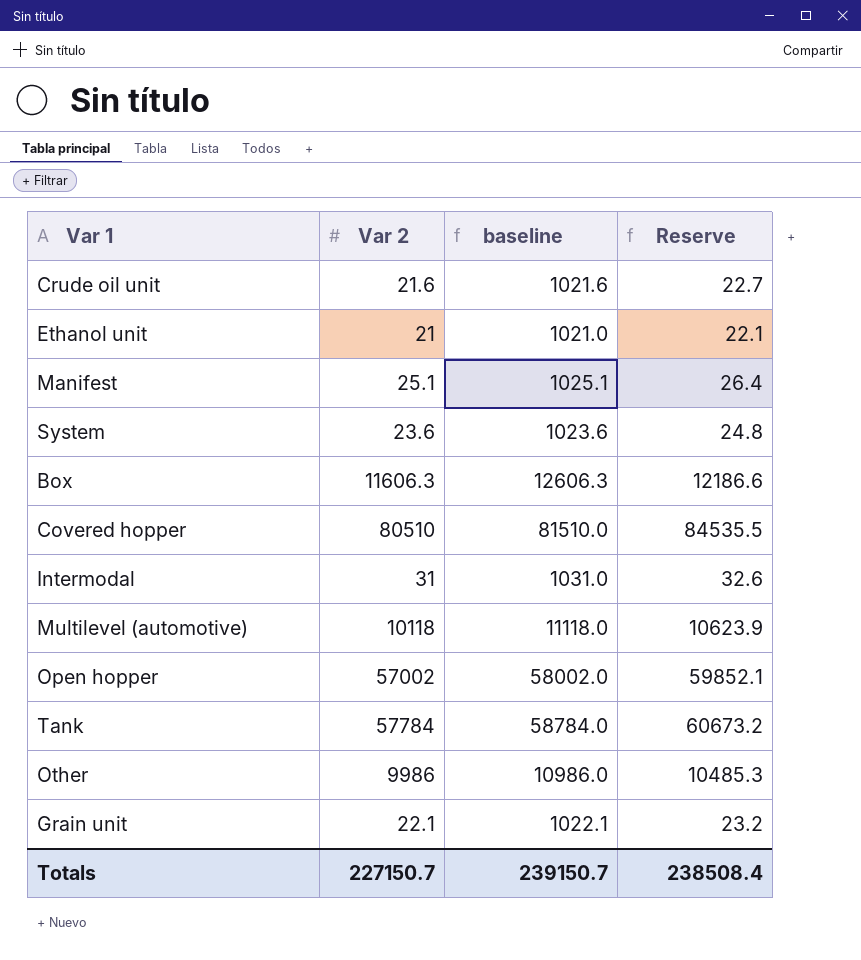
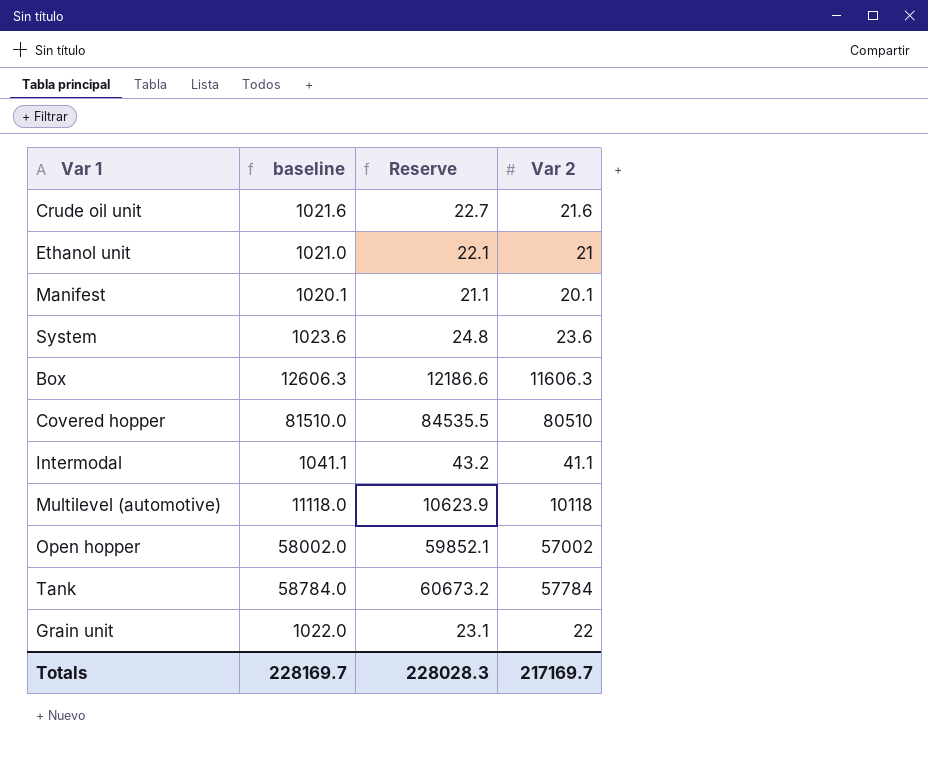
column Var 2 | position: 2 -> 4
row Other: 9986 | 10986.0 | 10485.3 -> none
Manifest | baseline: 1025.1 -> 1020.1
Manifest | Reserve: 26.4 -> 21.1
Manifest | Var 2: 25.1 -> 20.1
Intermodal | baseline: 1031.0 -> 1041.1
Intermodal | Reserve: 32.6 -> 43.2
Intermodal | Var 2: 31 -> 41.1
Grain unit | baseline: 1022.1 -> 1022.0
Grain unit | Reserve: 23.2 -> 23.1
Grain unit | Var 2: 22.1 -> 22
Totals | baseline: 239150.7 -> 228169.7
Totals | Reserve: 238508.4 -> 228028.3
Totals | Var 2: 227150.7 -> 217169.7

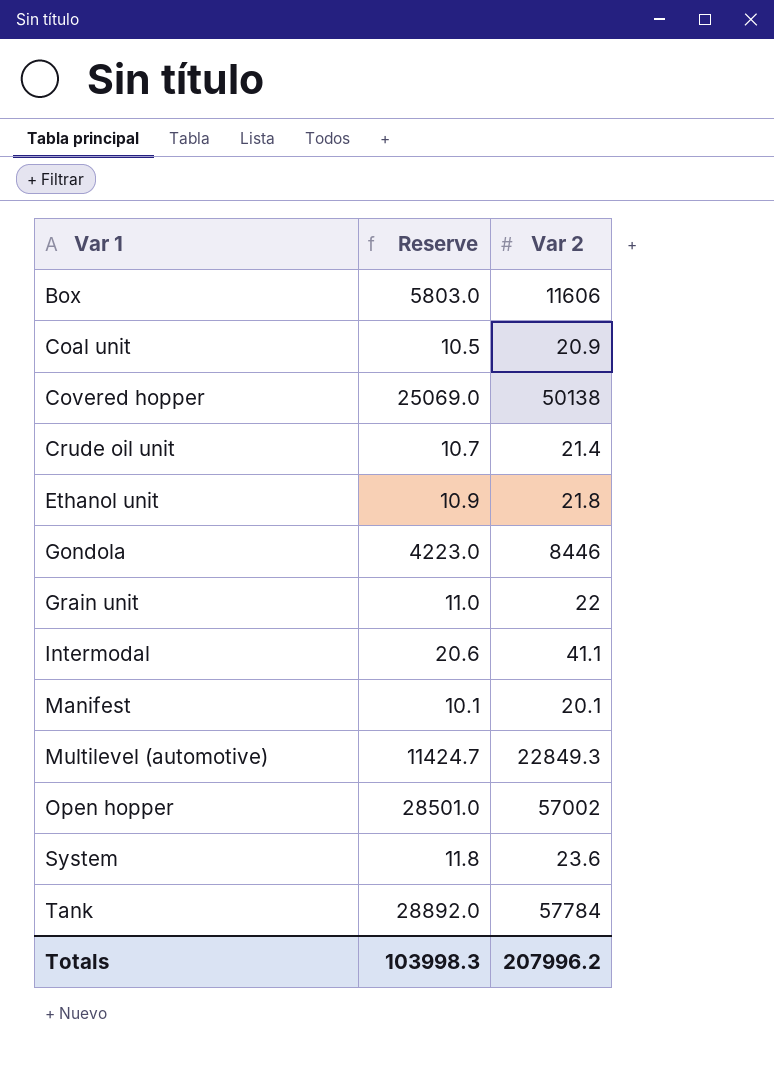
row order: none -> Var 1 ascending
column baseline | formula: [Var 2] + 1000 -> none
column Reserve | formula: [Var 2] * 1.05 -> [Var 2] * 0.5
Box | Var 2: 11606.3 -> 11606
row Coal unit: none -> 10.5 | 20.9
Covered hopper | Var 2: 80510 -> 50138
Crude oil unit | Var 2: 21.6 -> 21.4
Ethanol unit | Var 2: 21 -> 21.8
row Gondola: none -> 4223.0 | 8446
Multilevel (automotive) | Var 2: 10118 -> 22849.3
Totals | Reserve: 228028.3 -> 103998.3
Totals | Var 2: 217169.7 -> 207996.2

